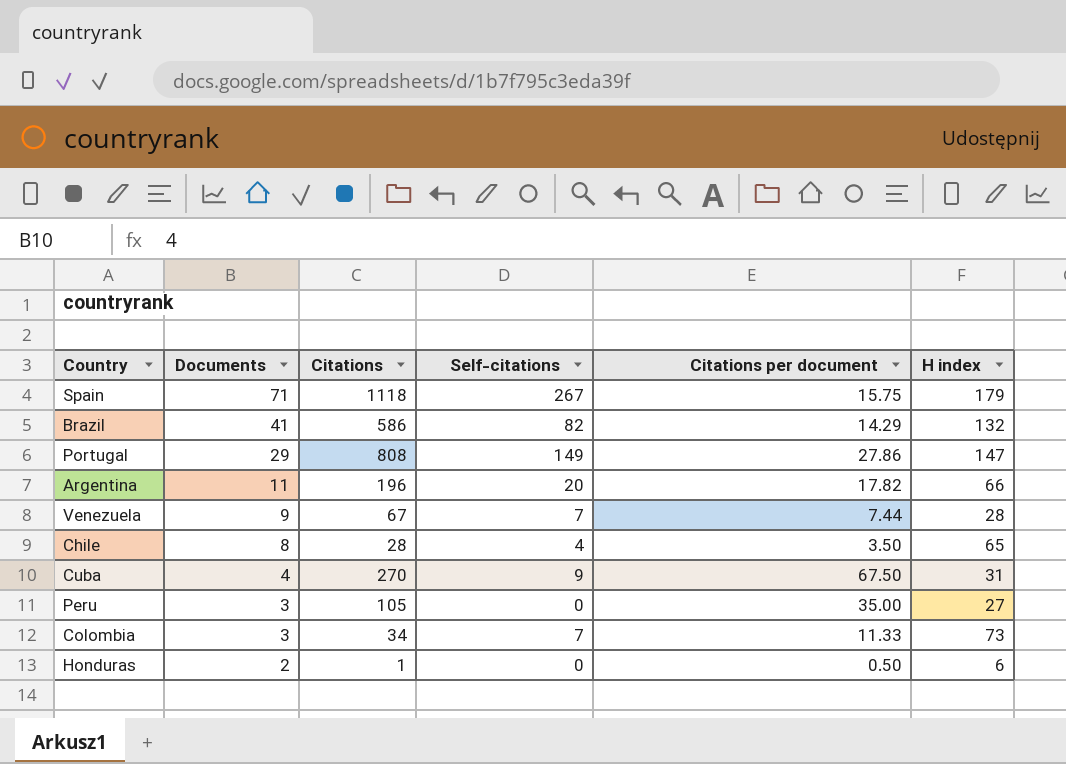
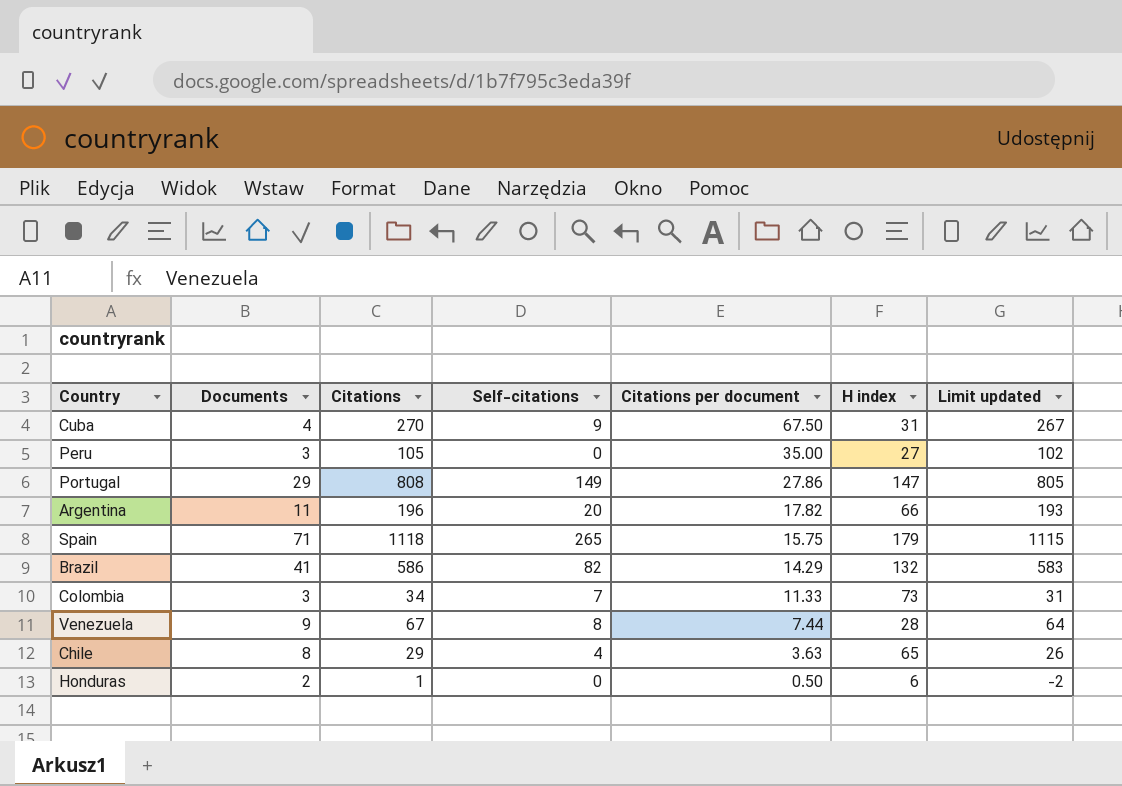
row order: Documents descending -> Citations per document descending
column Limit updated | formula: none -> [Citations] - 3
Spain | Self-citations: 267 -> 265
Venezuela | Self-citations: 7 -> 8
Chile | Citations: 28 -> 29
Chile | Citations per document: 3.50 -> 3.63

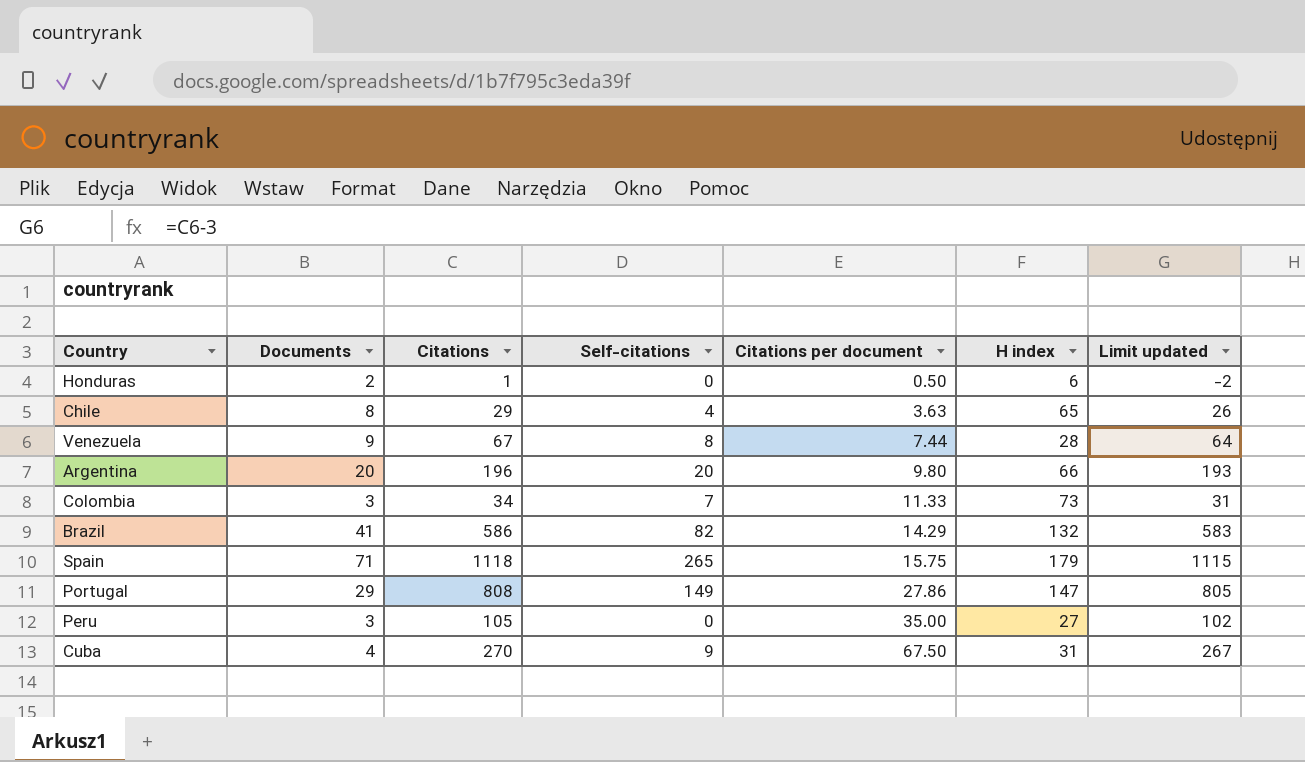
row order: Citations per document descending -> Citations per document ascending
Argentina | Documents: 11 -> 20
Argentina | Citations per document: 17.82 -> 9.80

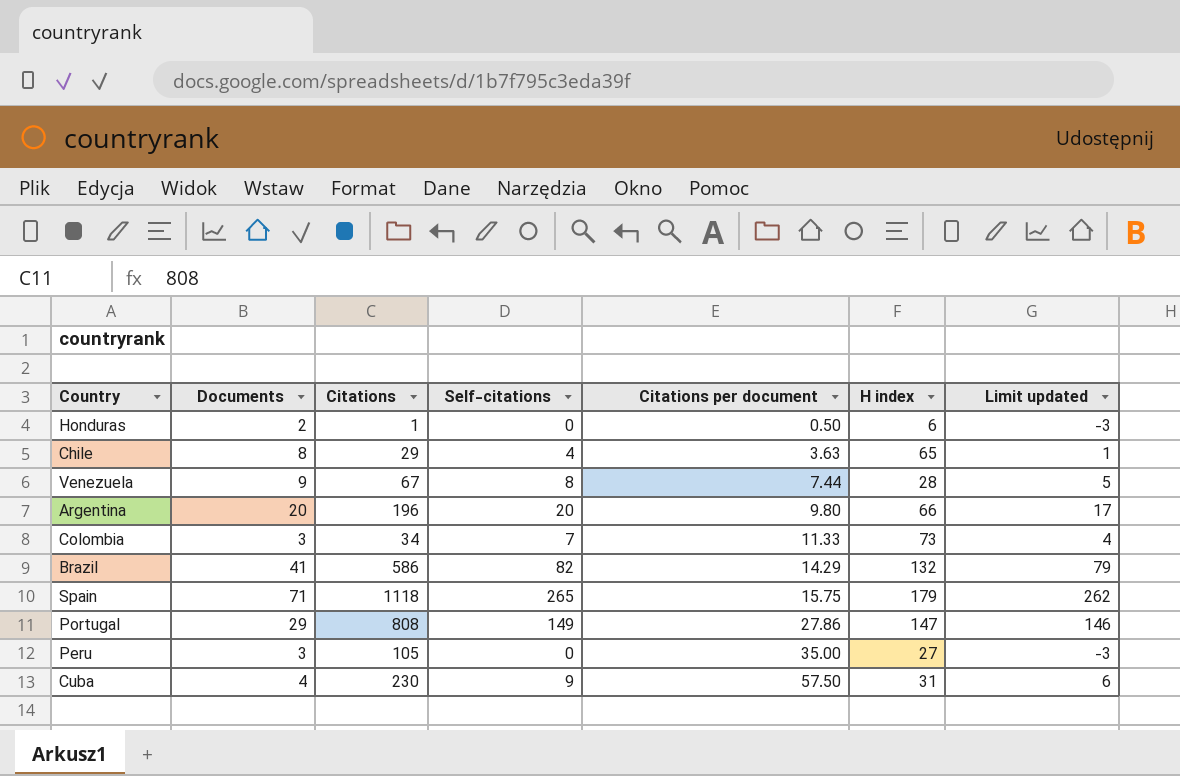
column Limit updated | formula: [Citations] - 3 -> [Self-citations] - 3
Cuba | Citations: 270 -> 230
Cuba | Citations per document: 67.50 -> 57.50

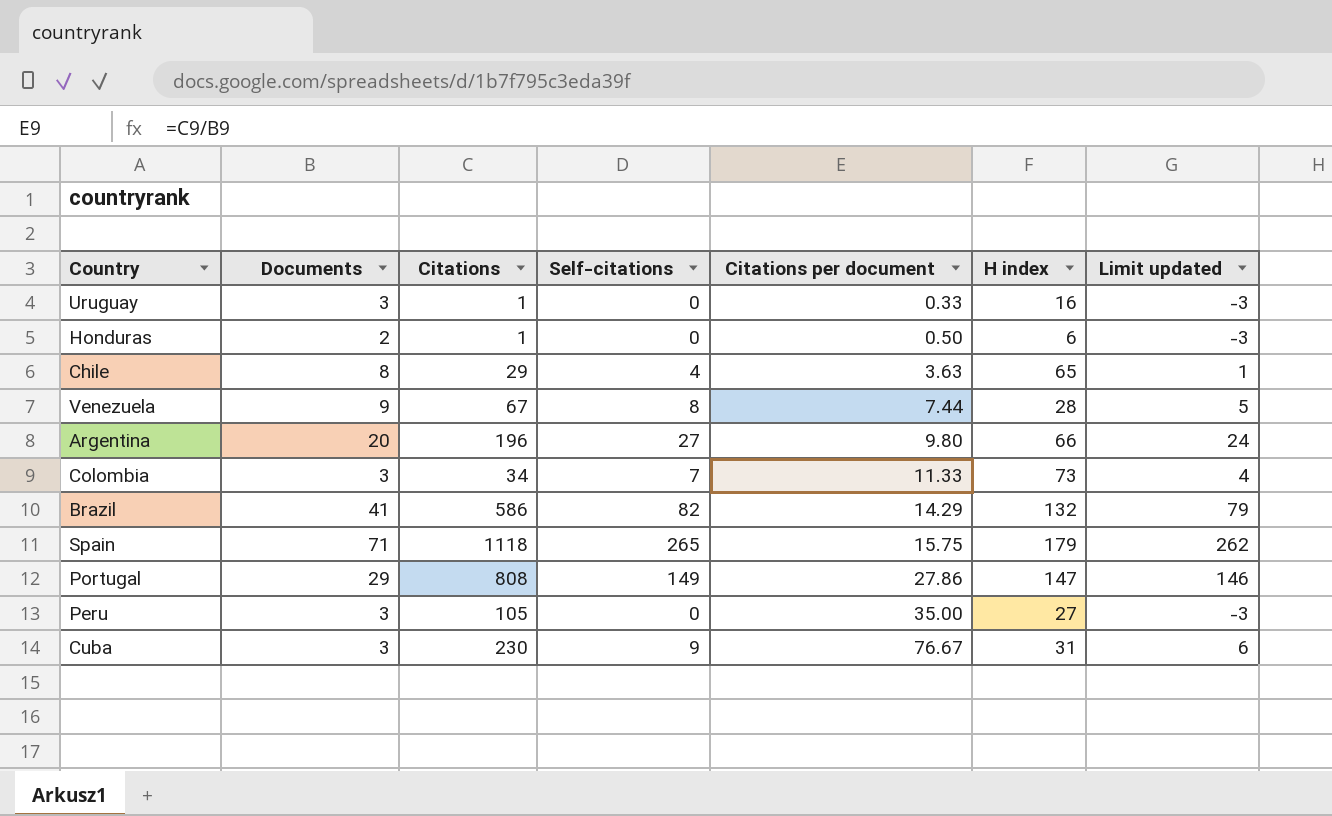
row Uruguay: none -> 3 | 1 | 0 | 0.33 | 16 | -3
Argentina | Self-citations: 20 -> 27
Argentina | Limit updated: 17 -> 24
Cuba | Documents: 4 -> 3
Cuba | Citations per document: 57.50 -> 76.67

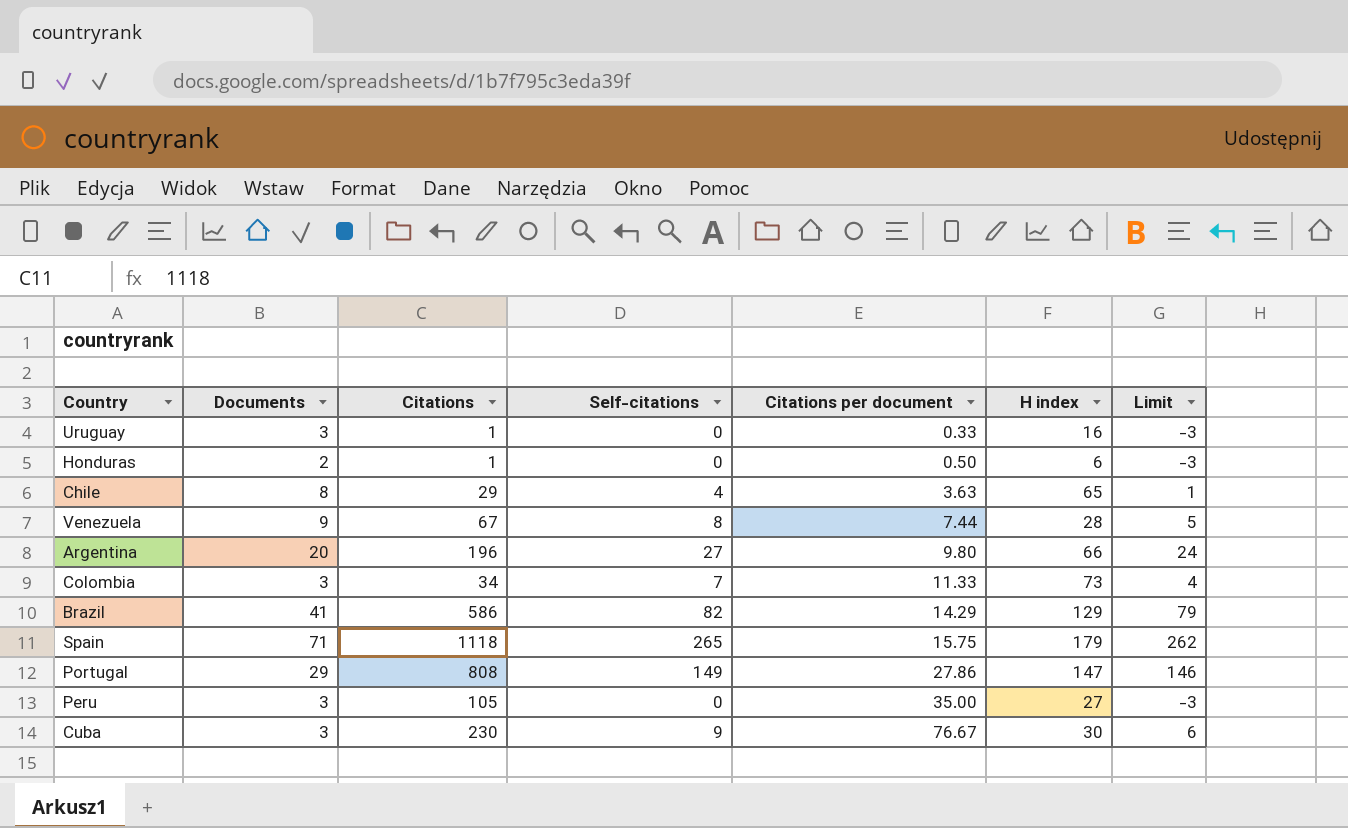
column name: Limit updated -> Limit
Brazil | H index: 132 -> 129
Cuba | H index: 31 -> 30

